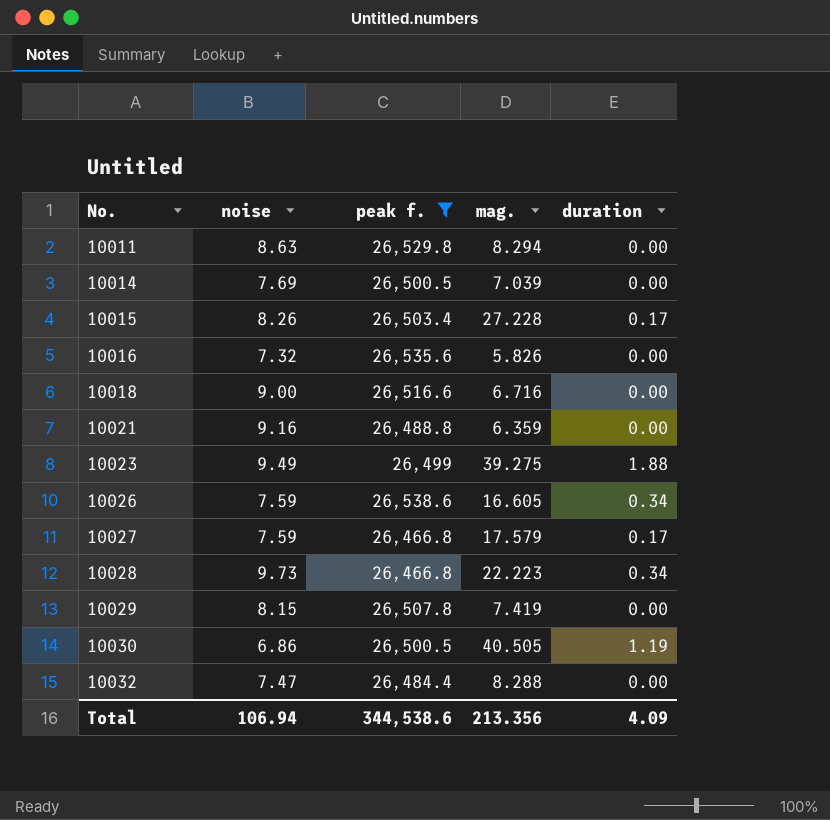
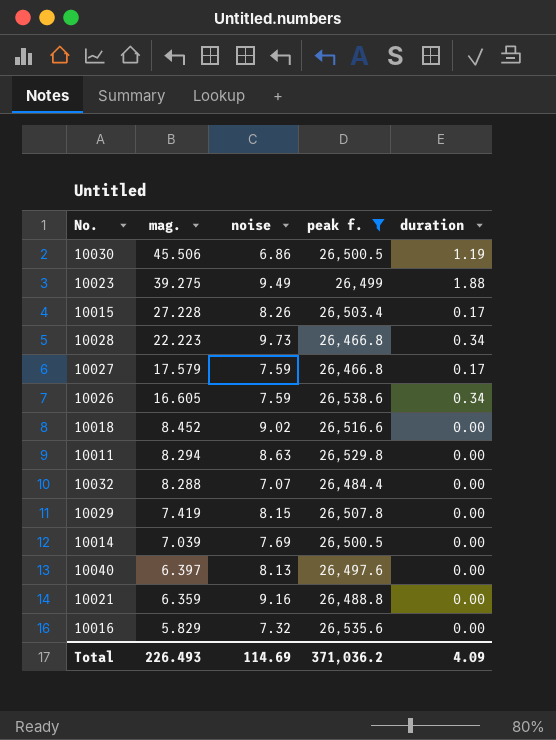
row order: No. ascending -> mag. descending
column mag. | position: 4 -> 2
10030 | mag.: 40.505 -> 45.506
10018 | mag.: 6.716 -> 8.452
10018 | noise: 9.00 -> 9.02
10032 | noise: 7.47 -> 7.07
row 10040: none -> 6.397 | 8.13 | 26,497.6 | 0.00
10016 | mag.: 5.826 -> 5.829
Total | mag.: 213.356 -> 226.493
Total | noise: 106.94 -> 114.69
Total | peak f.: 344,538.6 -> 371,036.2

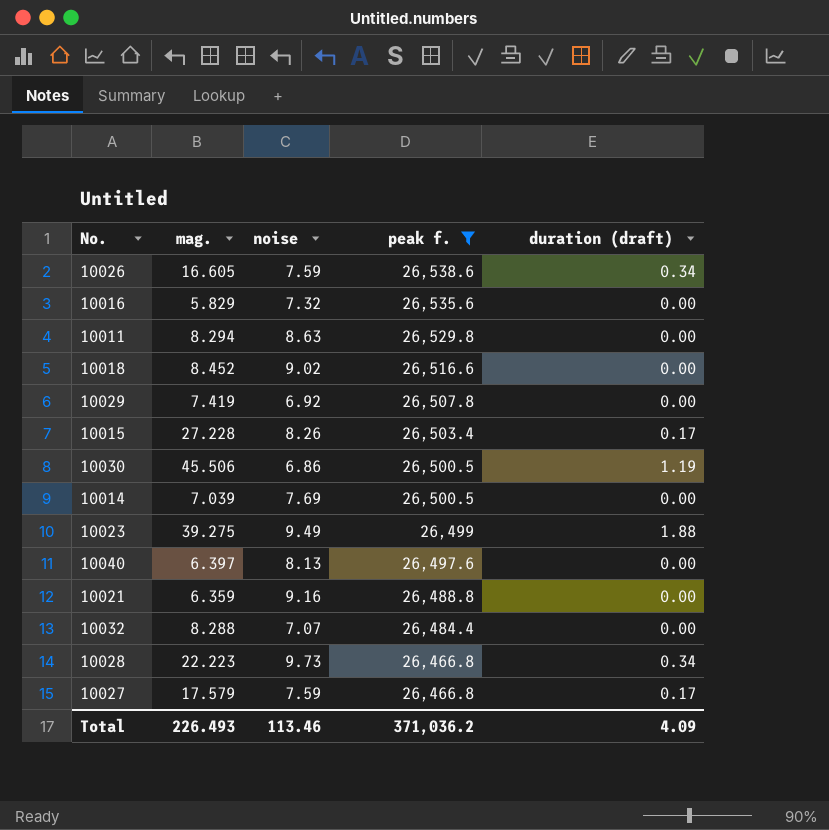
row order: mag. descending -> peak f. descending
column name: duration -> duration (draft)
10029 | noise: 8.15 -> 6.92
Total | noise: 114.69 -> 113.46

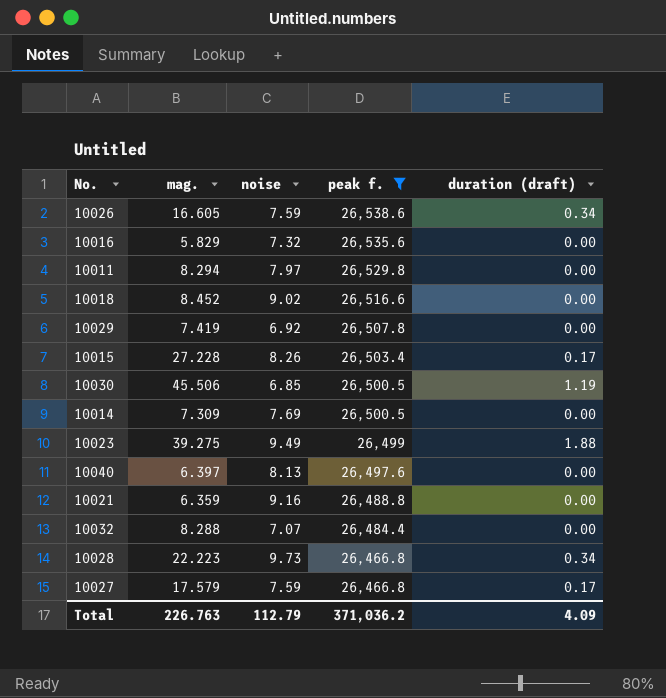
10011 | noise: 8.63 -> 7.97
10030 | noise: 6.86 -> 6.85
10014 | mag.: 7.039 -> 7.309
Total | mag.: 226.493 -> 226.763
Total | noise: 113.46 -> 112.79

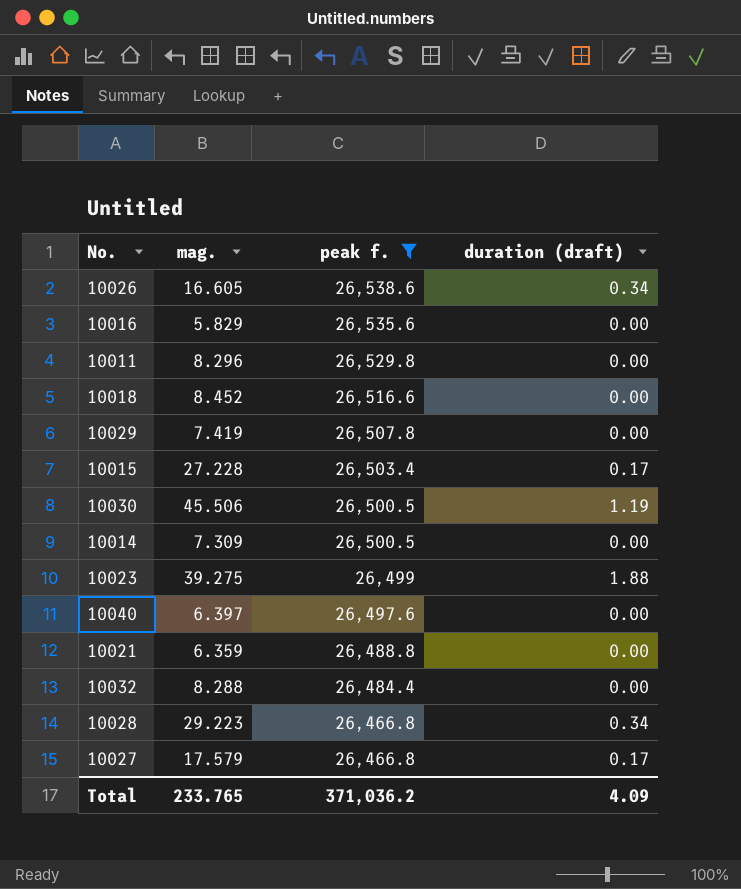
column noise | position: 3 -> none
10011 | mag.: 8.294 -> 8.296
10028 | mag.: 22.223 -> 29.223
Total | mag.: 226.763 -> 233.765

